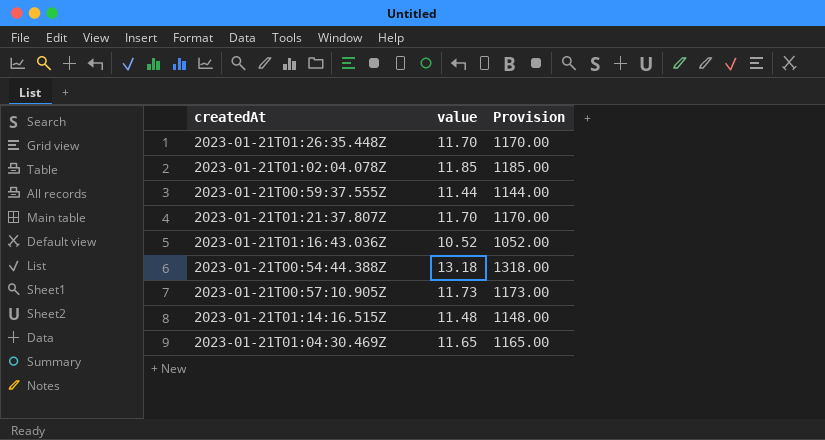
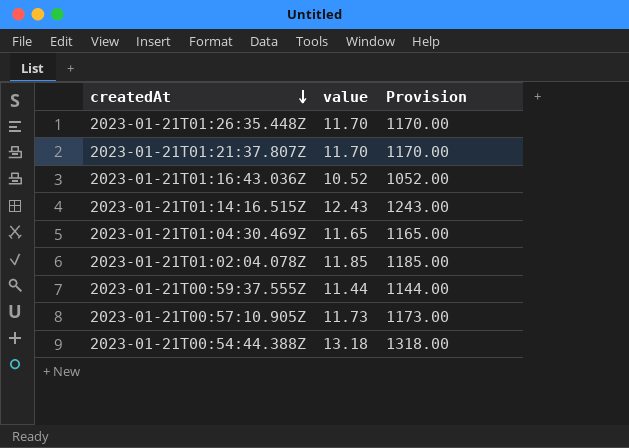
row order: none -> createdAt descending
2023-01-21T01:14:16.515Z | value: 11.48 -> 12.43
2023-01-21T01:14:16.515Z | Provision: 1148.00 -> 1243.00

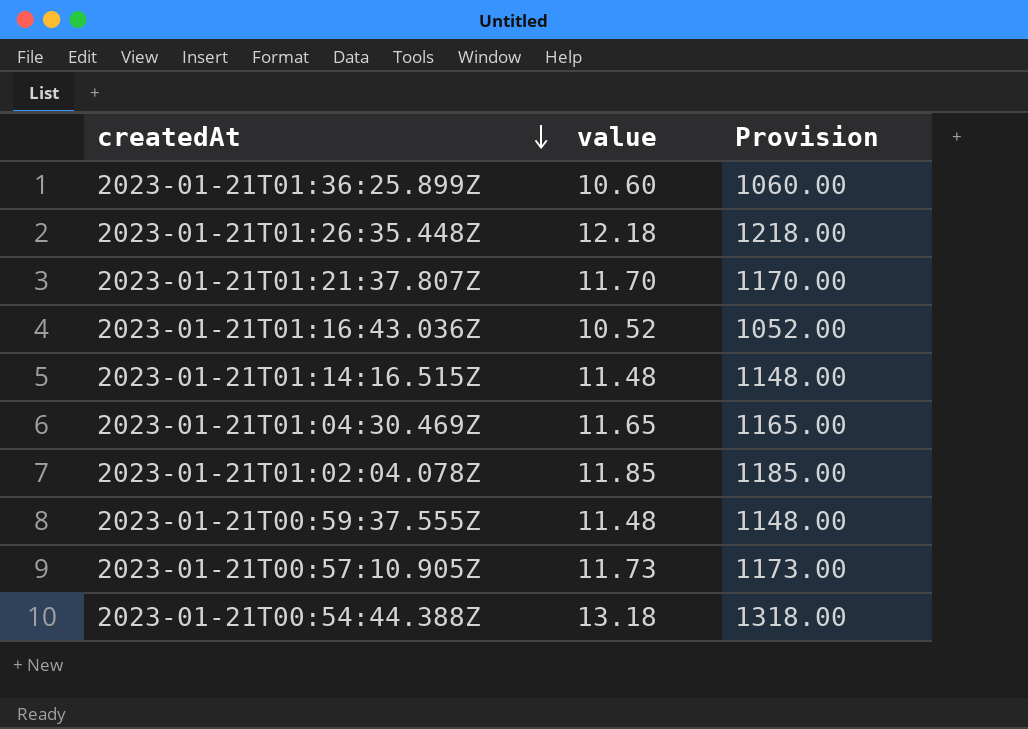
row 2023-01-21T01:36:25.899Z: none -> 10.60 | 1060.00
2023-01-21T01:26:35.448Z | value: 11.70 -> 12.18
2023-01-21T01:26:35.448Z | Provision: 1170.00 -> 1218.00
2023-01-21T01:14:16.515Z | value: 12.43 -> 11.48
2023-01-21T01:14:16.515Z | Provision: 1243.00 -> 1148.00
2023-01-21T00:59:37.555Z | value: 11.44 -> 11.48
2023-01-21T00:59:37.555Z | Provision: 1144.00 -> 1148.00

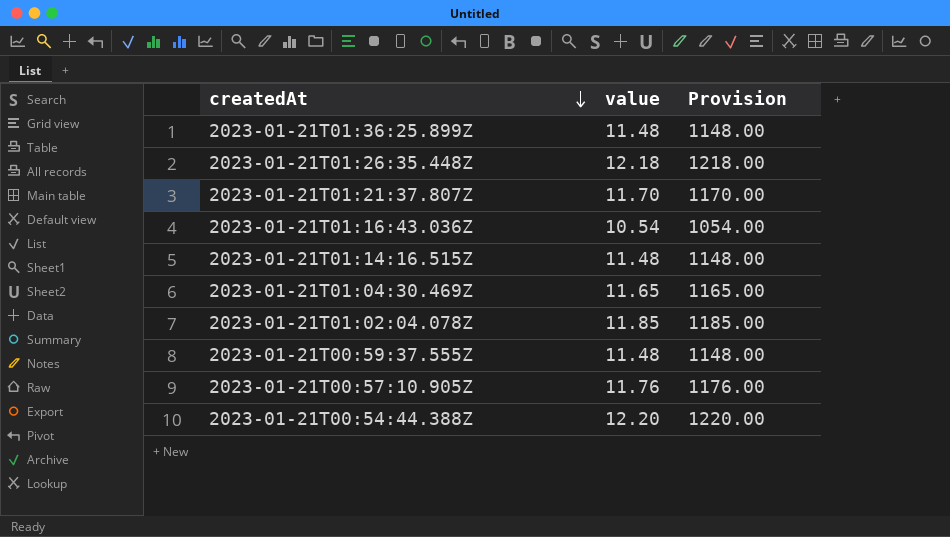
2023-01-21T01:36:25.899Z | value: 10.60 -> 11.48
2023-01-21T01:36:25.899Z | Provision: 1060.00 -> 1148.00
2023-01-21T01:16:43.036Z | value: 10.52 -> 10.54
2023-01-21T01:16:43.036Z | Provision: 1052.00 -> 1054.00
2023-01-21T00:57:10.905Z | value: 11.73 -> 11.76
2023-01-21T00:57:10.905Z | Provision: 1173.00 -> 1176.00
2023-01-21T00:54:44.388Z | value: 13.18 -> 12.20
2023-01-21T00:54:44.388Z | Provision: 1318.00 -> 1220.00

